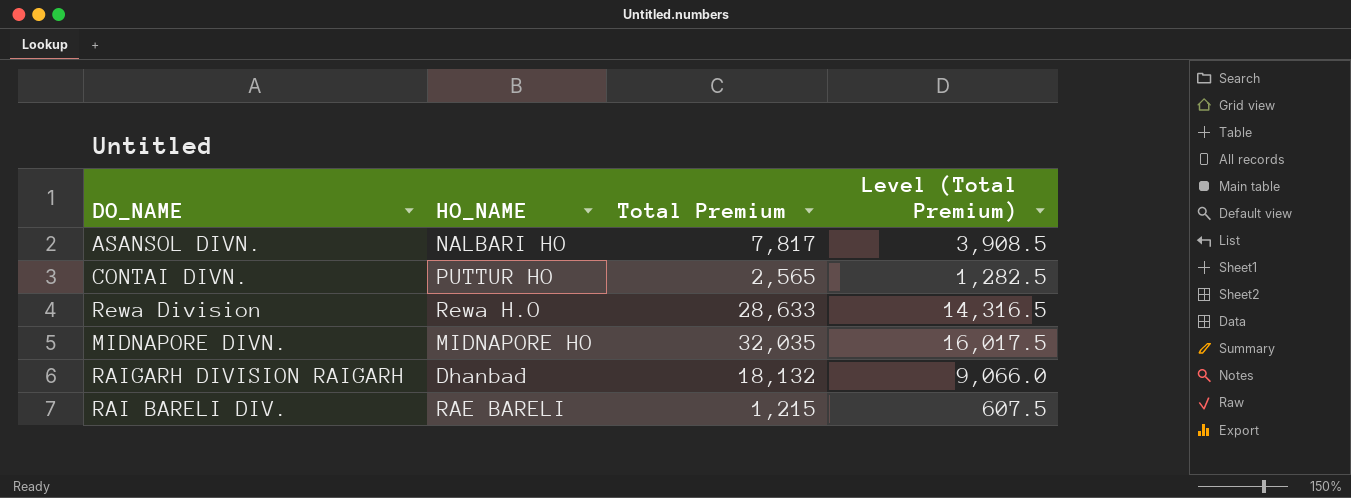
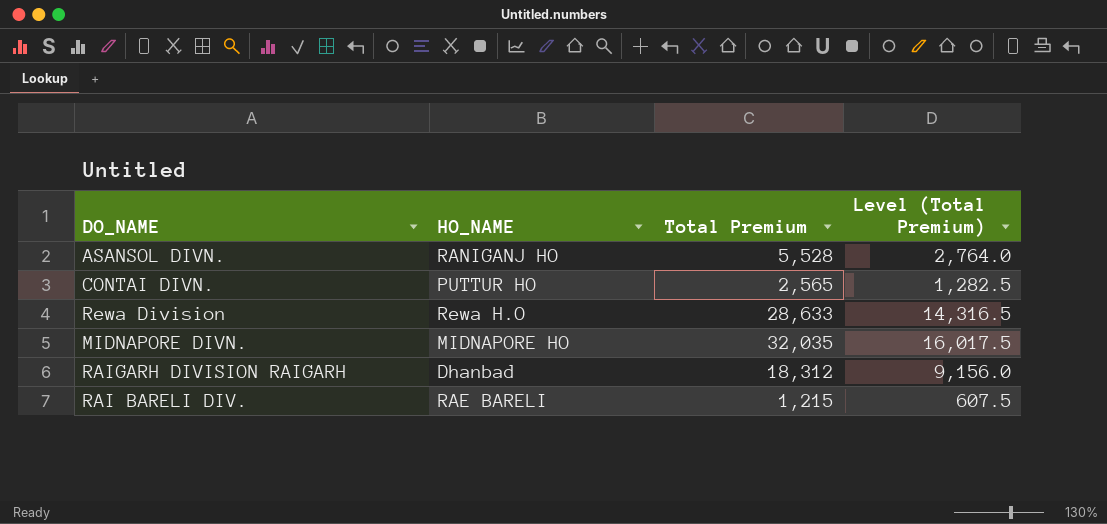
ASANSOL DIVN. | HO_NAME: NALBARI HO -> RANIGANJ HO
ASANSOL DIVN. | Total Premium: 7,817 -> 5,528
ASANSOL DIVN. | Level (Total Premium): 3,908.5 -> 2,764.0
RAIGARH DIVISION RAIGARH | Total Premium: 18,132 -> 18,312
RAIGARH DIVISION RAIGARH | Level (Total Premium): 9,066.0 -> 9,156.0

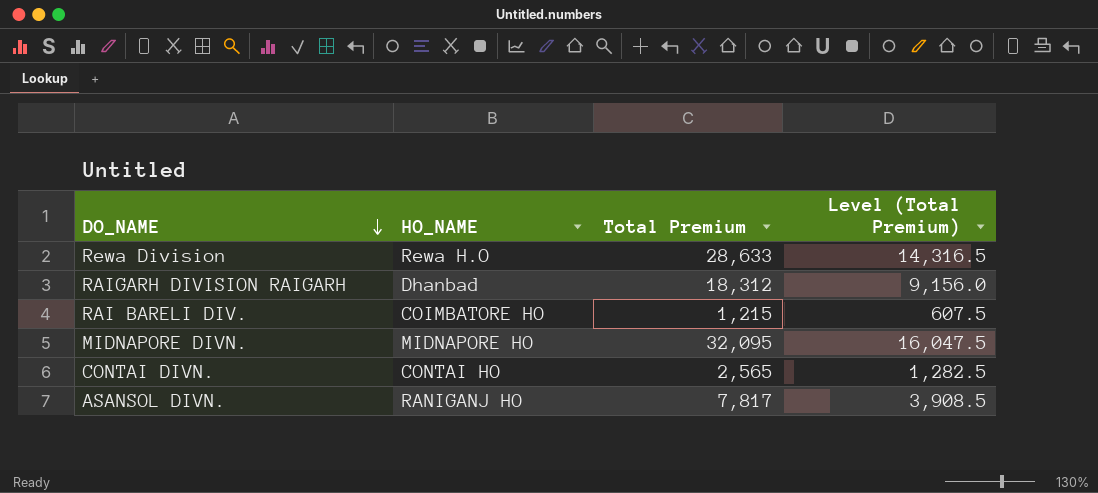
row order: none -> DO_NAME descending
RAI BARELI DIV. | HO_NAME: RAE BARELI -> COIMBATORE HO
MIDNAPORE DIVN. | Total Premium: 32,035 -> 32,095
MIDNAPORE DIVN. | Level (Total Premium): 16,017.5 -> 16,047.5
CONTAI DIVN. | HO_NAME: PUTTUR HO -> CONTAI HO
ASANSOL DIVN. | Total Premium: 5,528 -> 7,817
ASANSOL DIVN. | Level (Total Premium): 2,764.0 -> 3,908.5

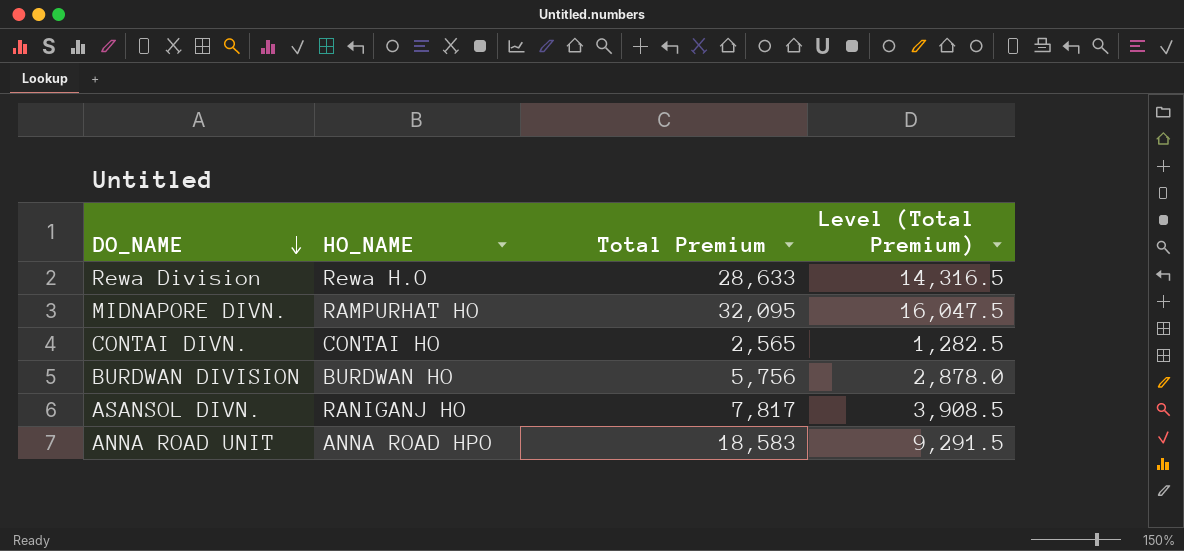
row RAIGARH DIVISION RAIGARH: Dhanbad | 18,312 | 9,156.0 -> none
row RAI BARELI DIV.: COIMBATORE HO | 1,215 | 607.5 -> none
MIDNAPORE DIVN. | HO_NAME: MIDNAPORE HO -> RAMPURHAT HO
row BURDWAN DIVISION: none -> BURDWAN HO | 5,756 | 2,878.0
row ANNA ROAD UNIT: none -> ANNA ROAD HPO | 18,583 | 9,291.5

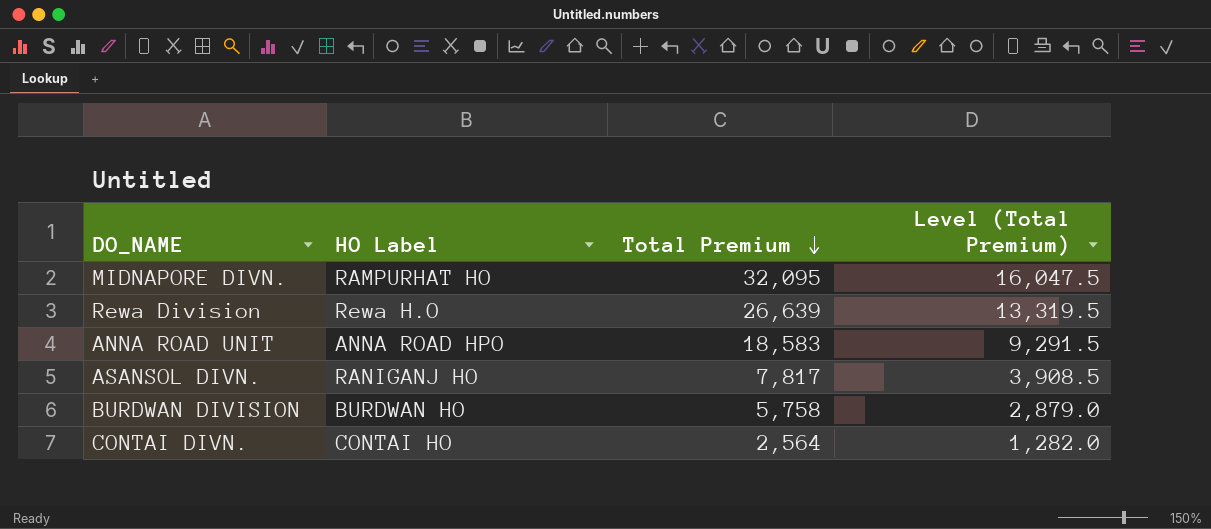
row order: DO_NAME descending -> Total Premium descending
column name: HO_NAME -> HO Label
Rewa Division | Total Premium: 28,633 -> 26,639
Rewa Division | Level (Total Premium): 14,316.5 -> 13,319.5
BURDWAN DIVISION | Total Premium: 5,756 -> 5,758
BURDWAN DIVISION | Level (Total Premium): 2,878.0 -> 2,879.0
CONTAI DIVN. | Total Premium: 2,565 -> 2,564
CONTAI DIVN. | Level (Total Premium): 1,282.5 -> 1,282.0

